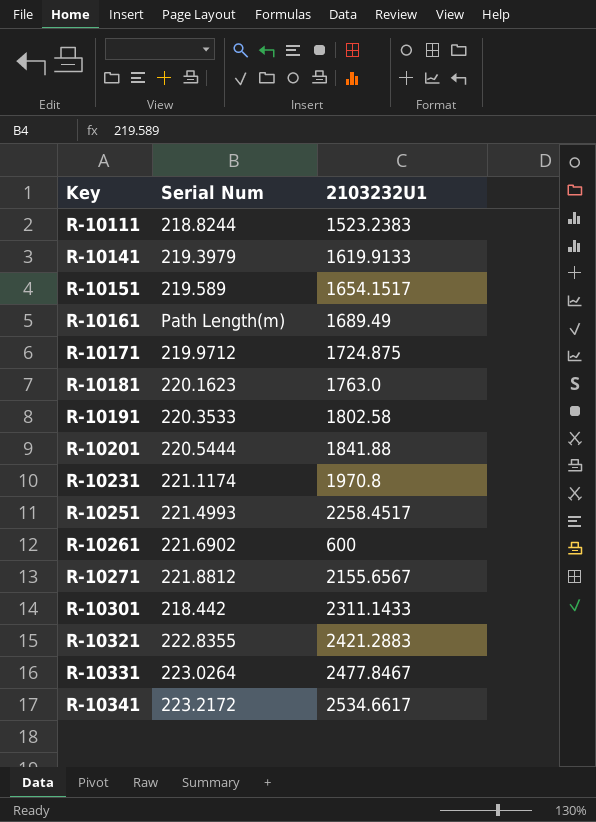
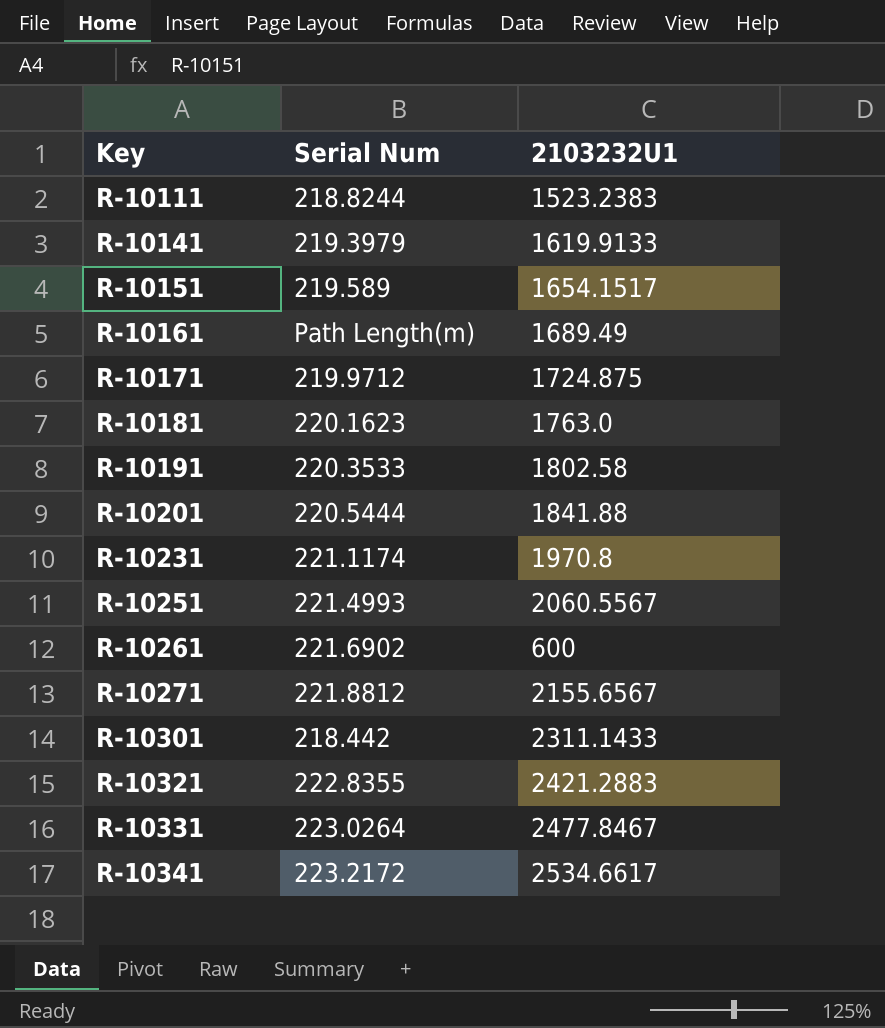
R-10251 | 2103232U1: 2258.4517 -> 2060.5567

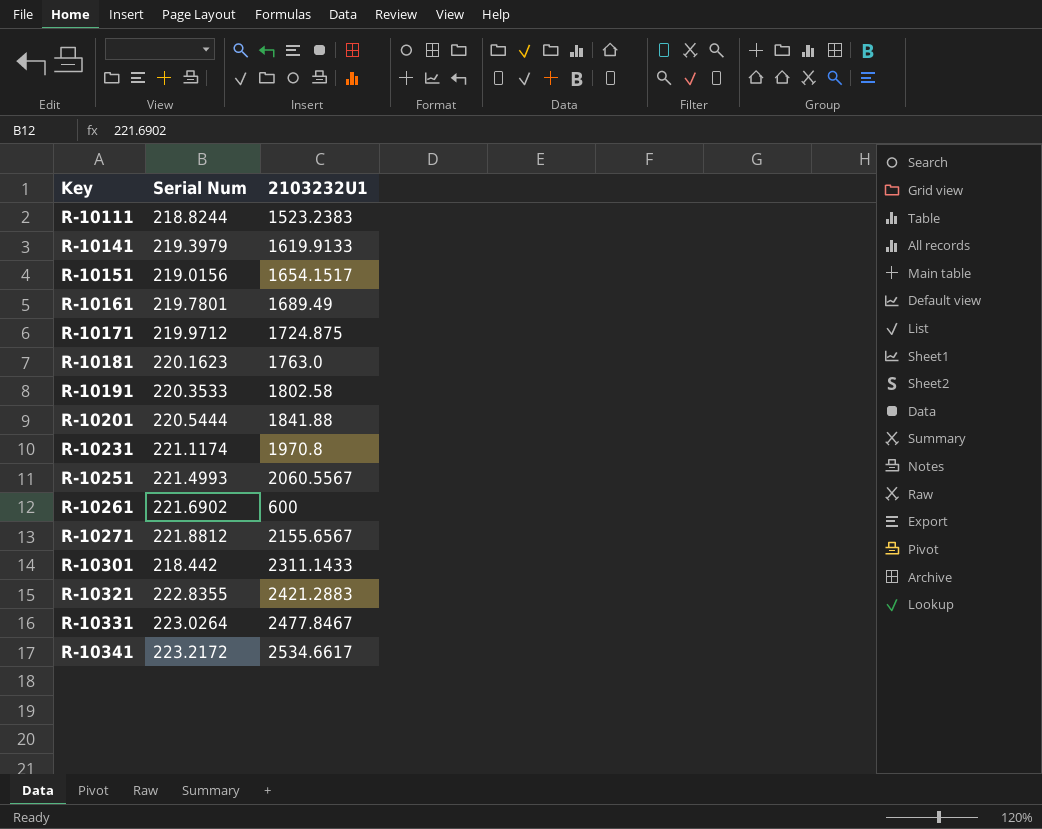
R-10151 | Serial Num: 219.589 -> 219.0156
R-10161 | Serial Num: Path Length(m) -> 219.7801

